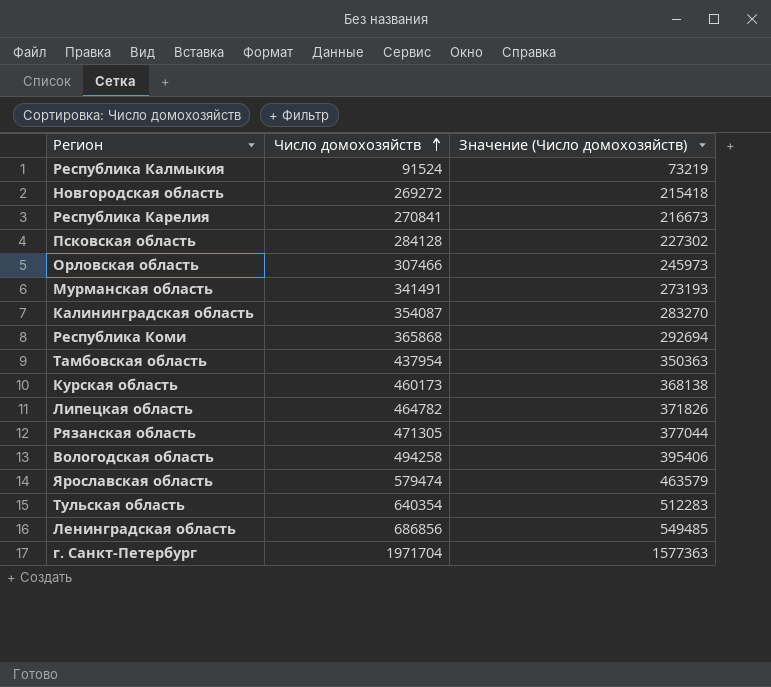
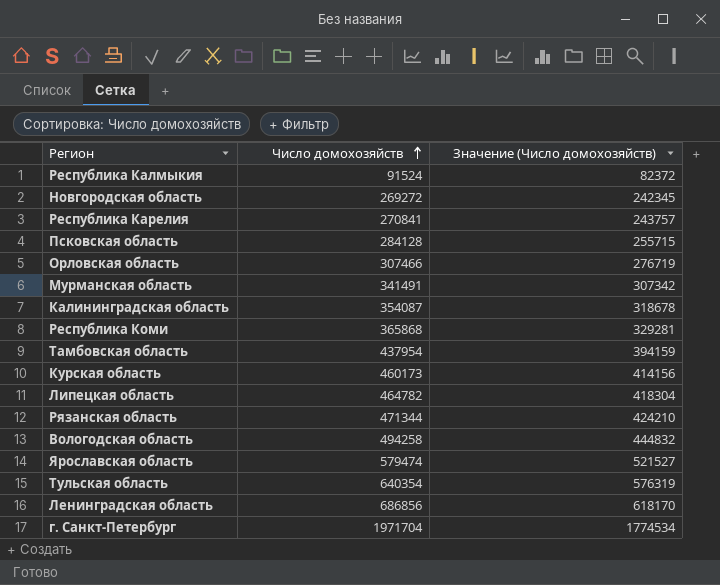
column Значение (Число домохозяйств) | formula: [Число домохозяйств] * 0,8 -> [Число домохозяйств] * 0,9
Рязанская область | Число домохозяйств: 471305 -> 471344

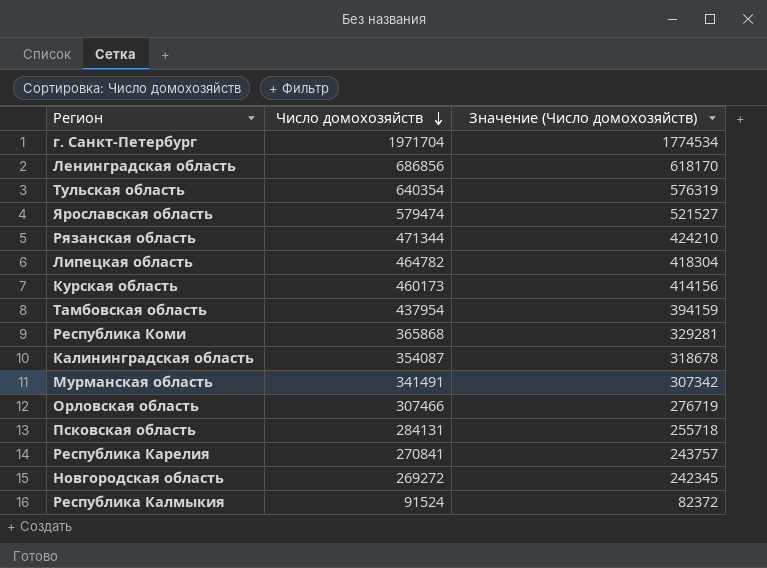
row order: Число домохозяйств ascending -> Число домохозяйств descending
row Bологодская область: 494258 | 444832 -> none
Псковская область | Число домохозяйств: 284128 -> 284131
Псковская область | Значение (Число домохозяйств): 255715 -> 255718

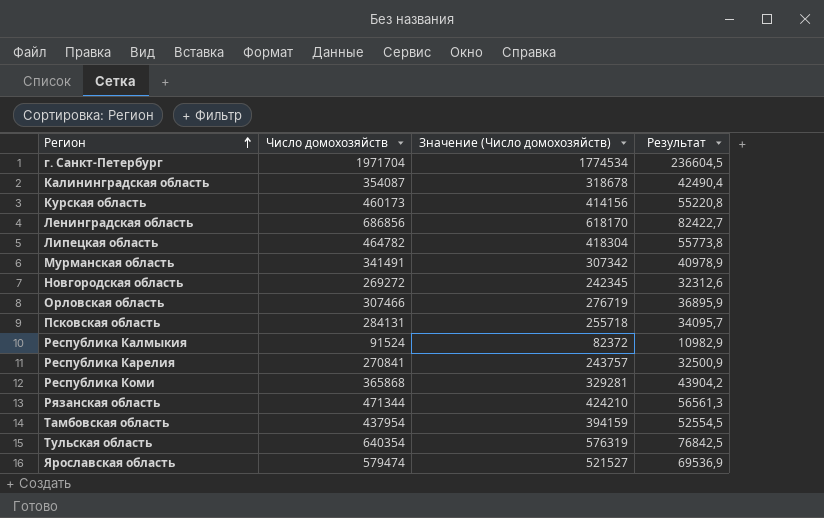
row order: Число домохозяйств descending -> Регион ascending
column Результат | formula: none -> [Число домохозяйств] * 0,12

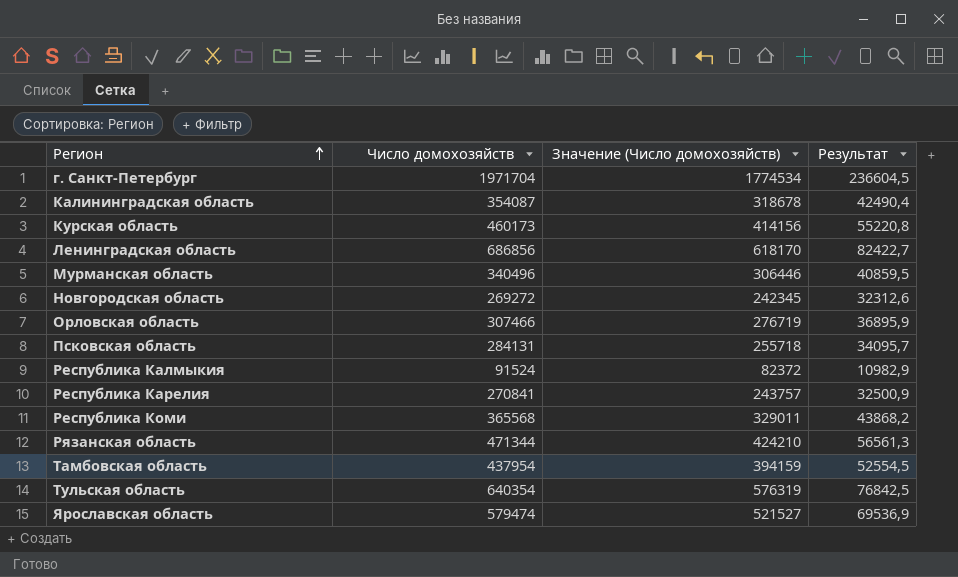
row Липецкая область: 464782 | 418304 | 55773,8 -> none
Мурманская область | Число домохозяйств: 341491 -> 340496
Мурманская область | Значение (Число домохозяйств): 307342 -> 306446
Мурманская область | Результат: 40978,9 -> 40859,5
Республика Коми | Число домохозяйств: 365868 -> 365568
Республика Коми | Значение (Число домохозяйств): 329281 -> 329011
Республика Коми | Результат: 43904,2 -> 43868,2

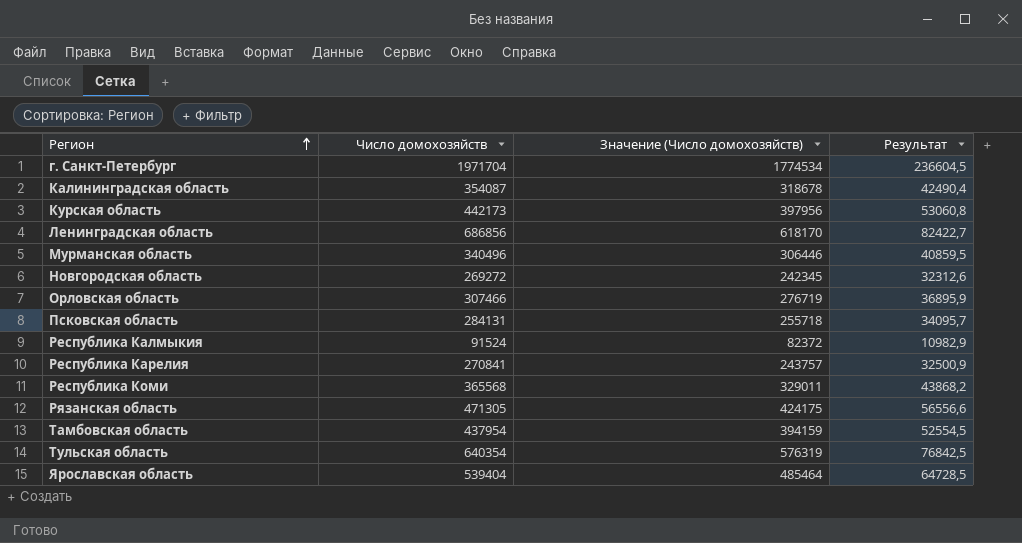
Курская область | Число домохозяйств: 460173 -> 442173
Курская область | Значение (Число домохозяйств): 414156 -> 397956
Курская область | Результат: 55220,8 -> 53060,8
Рязанская область | Число домохозяйств: 471344 -> 471305
Рязанская область | Значение (Число домохозяйств): 424210 -> 424175
Рязанская область | Результат: 56561,3 -> 56556,6
Ярославская область | Число домохозяйств: 579474 -> 539404
Ярославская область | Значение (Число домохозяйств): 521527 -> 485464
Ярославская область | Результат: 69536,9 -> 64728,5

